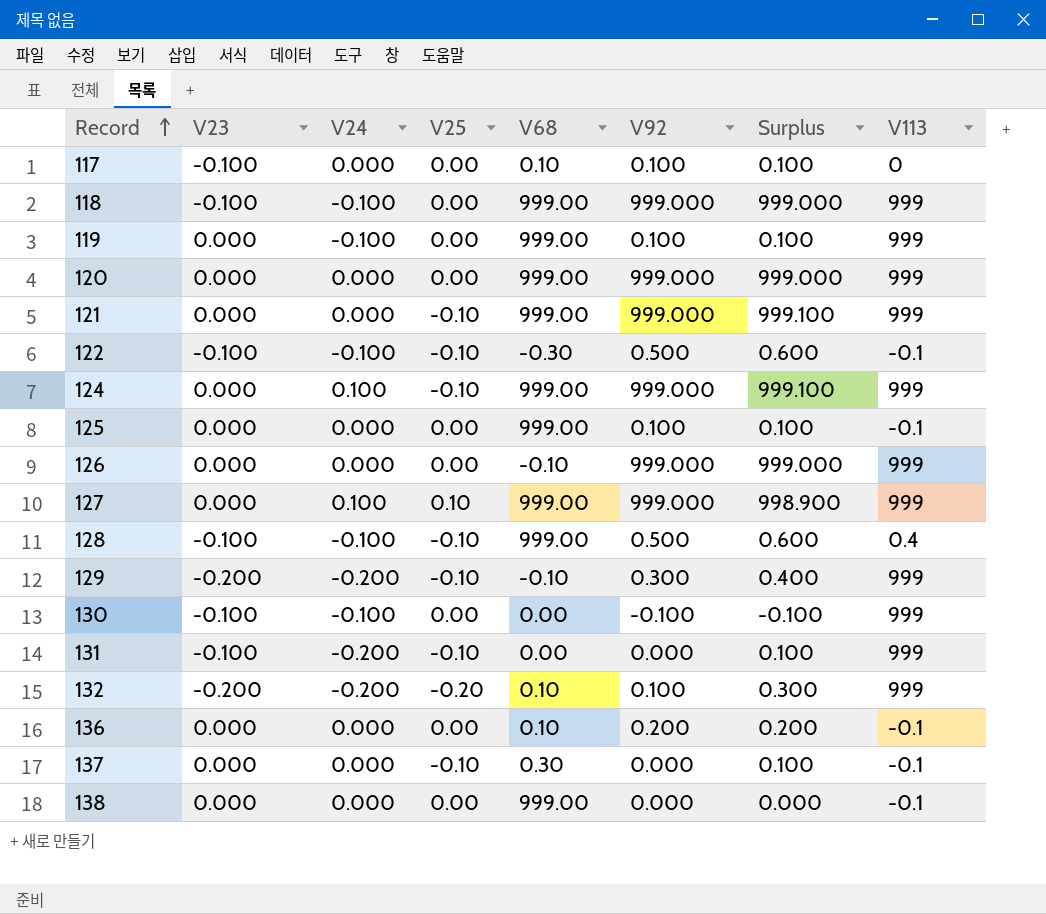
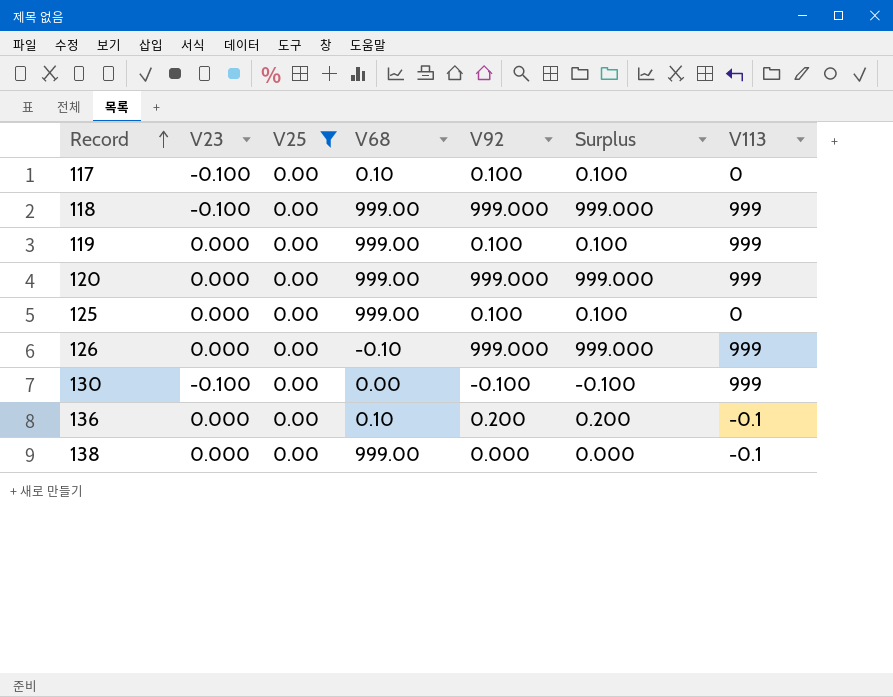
filter: none -> V25 = 0.00
column V24 | position: 3 -> none
125 | V113: -0.1 -> 0

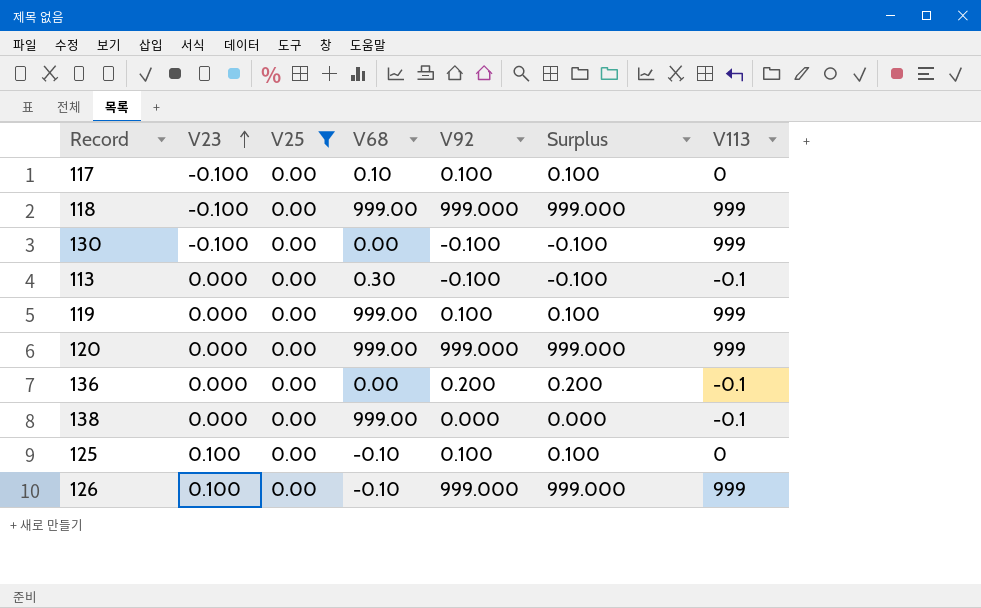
row order: Record ascending -> V23 ascending
row 113: none -> 0.000 | 0.00 | 0.30 | -0.100 | -0.100 | -0.1
136 | V68: 0.10 -> 0.00
125 | V23: 0.000 -> 0.100
125 | V68: 999.00 -> -0.10
126 | V23: 0.000 -> 0.100

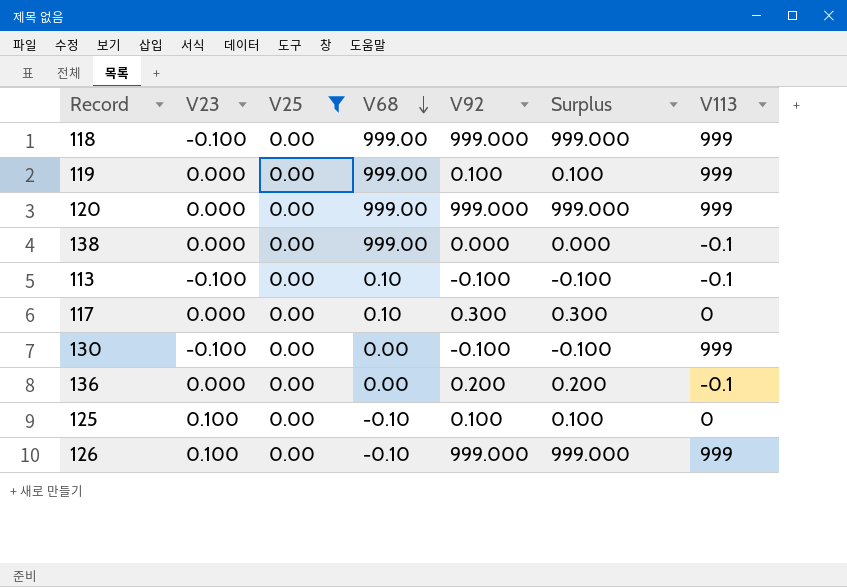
row order: V23 ascending -> V68 descending
113 | V23: 0.000 -> -0.100
113 | V68: 0.30 -> 0.10
117 | V23: -0.100 -> 0.000
117 | V92: 0.100 -> 0.300
117 | Surplus: 0.100 -> 0.300

